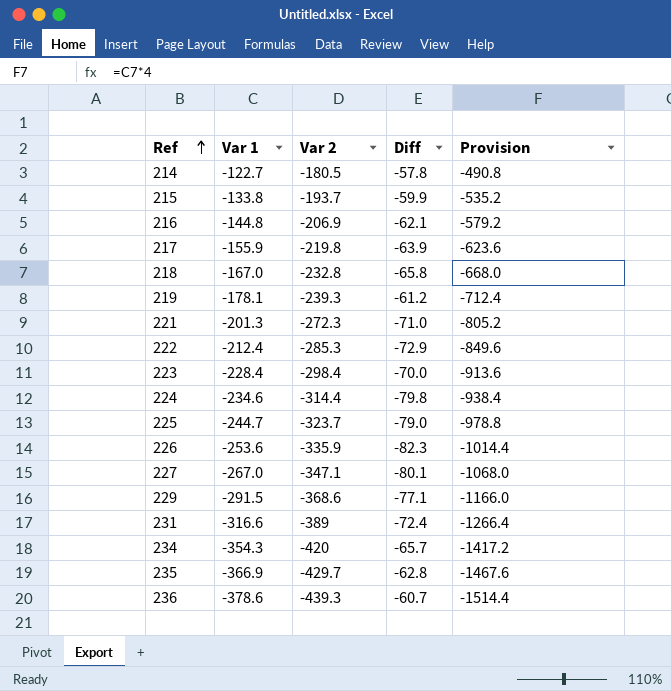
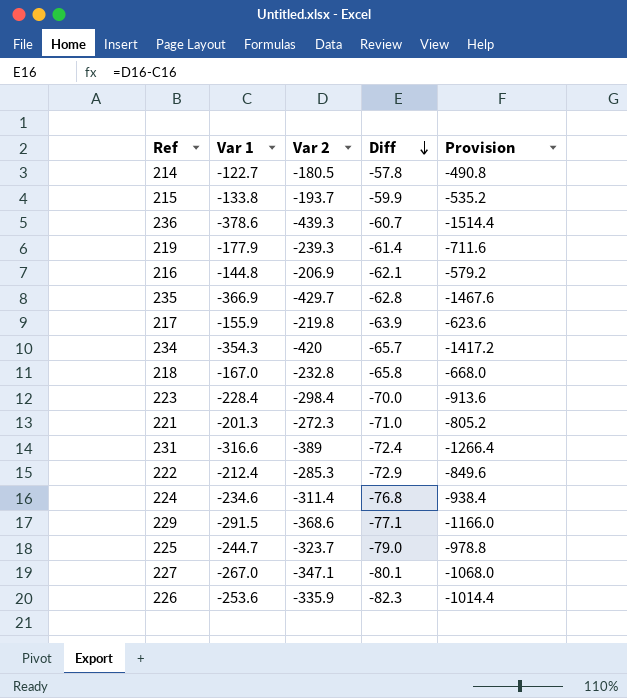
row order: Ref ascending -> Diff descending
219 | Var 1: -178.1 -> -177.9
219 | Diff: -61.2 -> -61.4
219 | Provision: -712.4 -> -711.6
224 | Var 2: -314.4 -> -311.4
224 | Diff: -79.8 -> -76.8

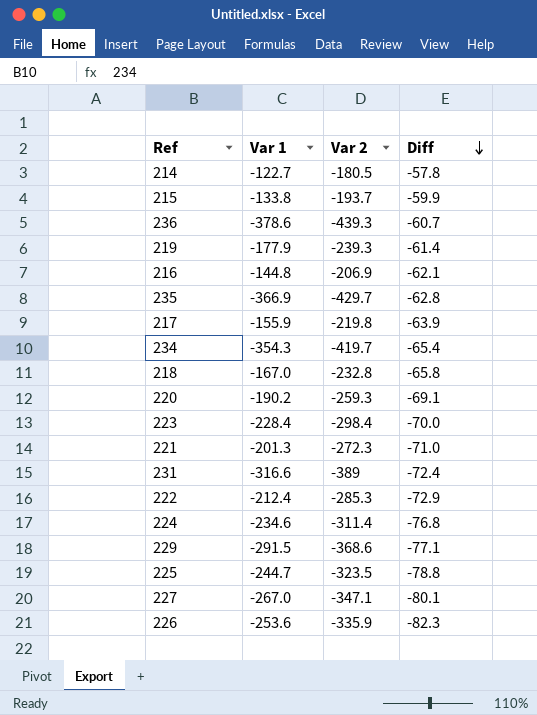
column Provision | formula: [Var 1] * 4 -> none
234 | Var 2: -420 -> -419.7
234 | Diff: -65.7 -> -65.4
row 220: none -> -190.2 | -259.3 | -69.1
225 | Var 2: -323.7 -> -323.5
225 | Diff: -79.0 -> -78.8

